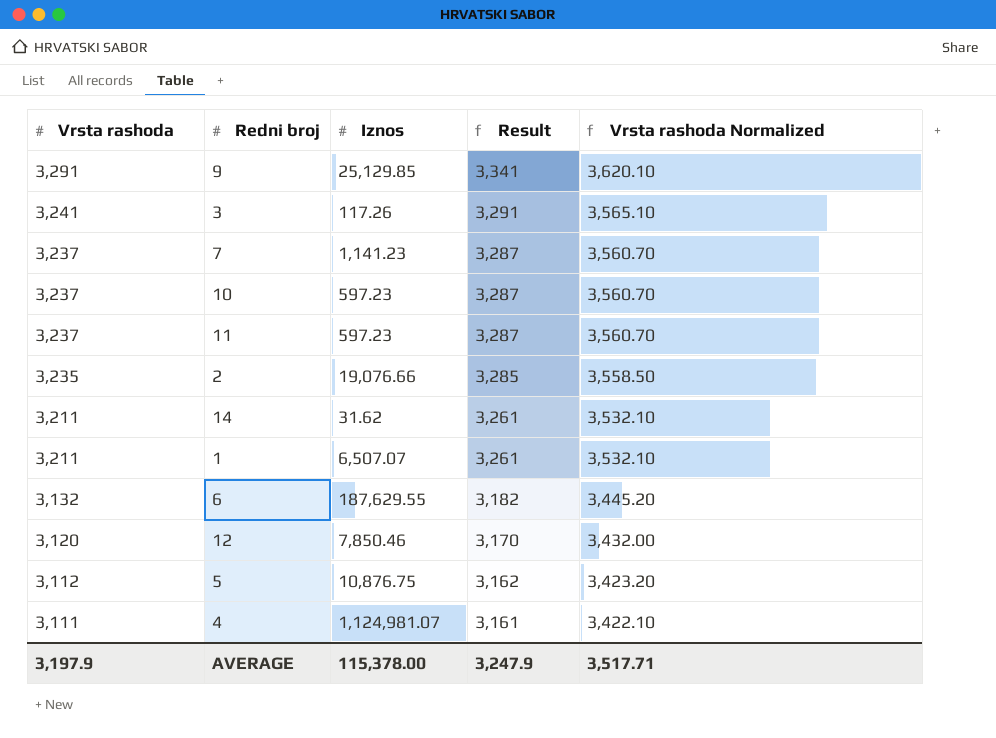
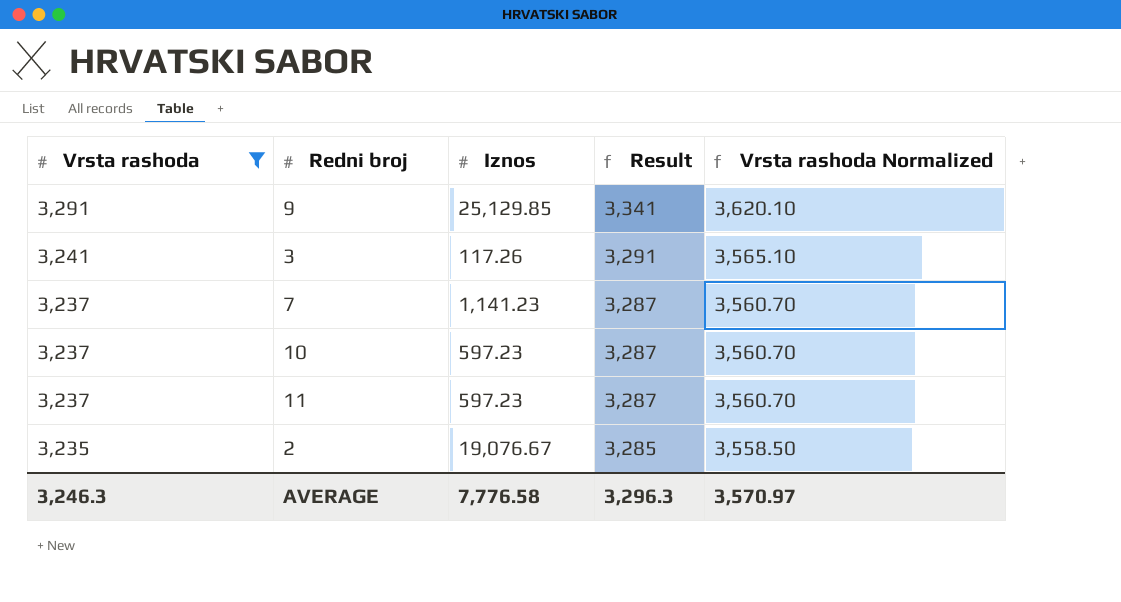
filter: none -> Vrsta rashoda >= 3,235
2 | Iznos: 19,076.66 -> 19,076.67
AVERAGE | Vrsta rashoda: 3,197.9 -> 3,246.3
AVERAGE | Iznos: 115,378.00 -> 7,776.58
AVERAGE | Result: 3,247.9 -> 3,296.3
AVERAGE | Vrsta rashoda Normalized: 3,517.71 -> 3,570.97

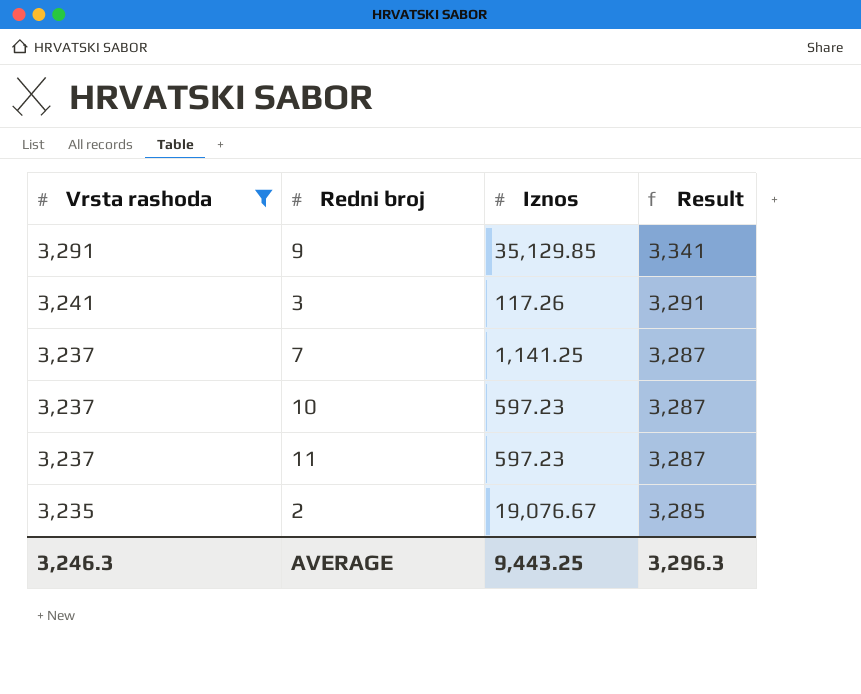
column Vrsta rashoda Normalized | formula: [Vrsta rashoda] * 1.1 -> none
9 | Iznos: 25,129.85 -> 35,129.85
7 | Iznos: 1,141.23 -> 1,141.25
AVERAGE | Iznos: 7,776.58 -> 9,443.25

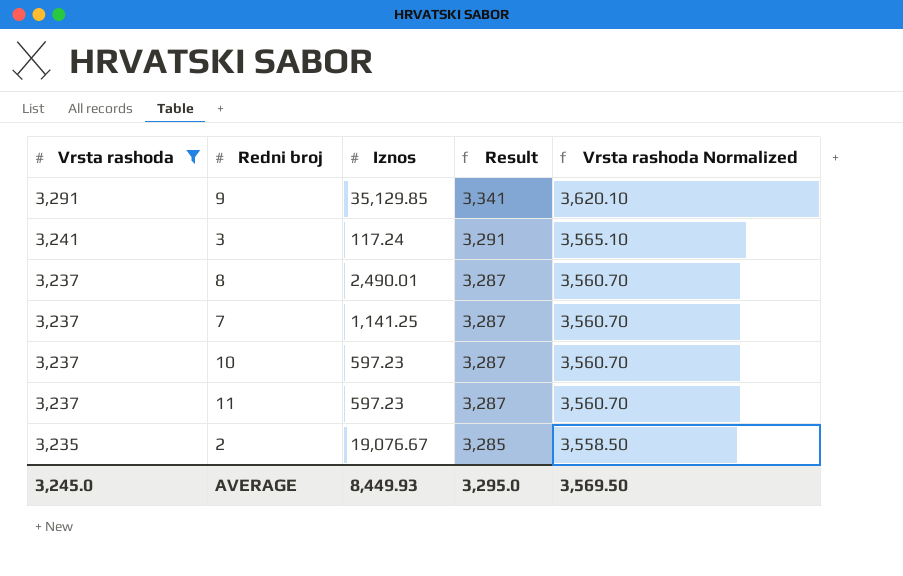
column Vrsta rashoda Normalized | formula: none -> [Vrsta rashoda] * 1.1
3 | Iznos: 117.26 -> 117.24
row 8: none -> 3,237 | 2,490.01 | 3,287 | 3,560.70
AVERAGE | Vrsta rashoda: 3,246.3 -> 3,245.0
AVERAGE | Iznos: 9,443.25 -> 8,449.93
AVERAGE | Result: 3,296.3 -> 3,295.0

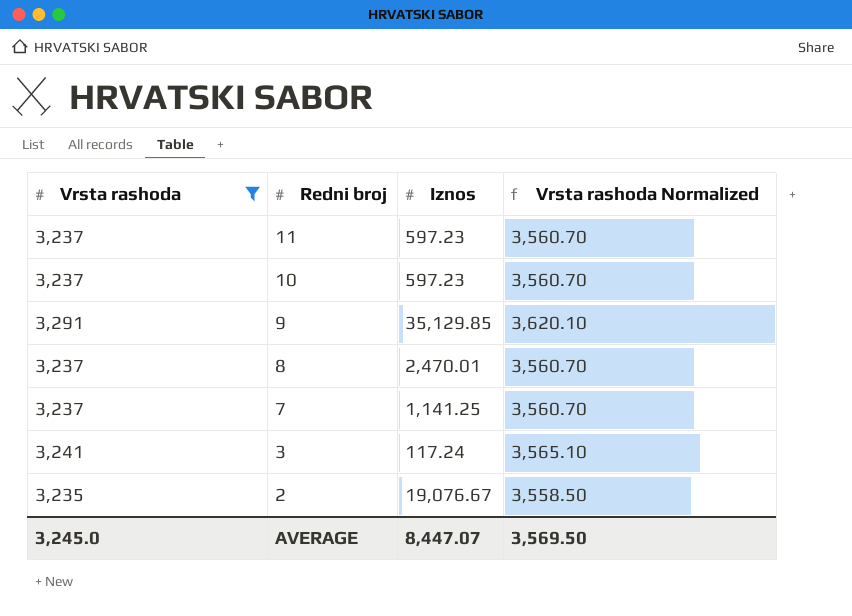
row order: Vrsta rashoda descending -> Redni broj descending
column Result | formula: [Vrsta rashoda] + 50 -> none
8 | Iznos: 2,490.01 -> 2,470.01
AVERAGE | Iznos: 8,449.93 -> 8,447.07

